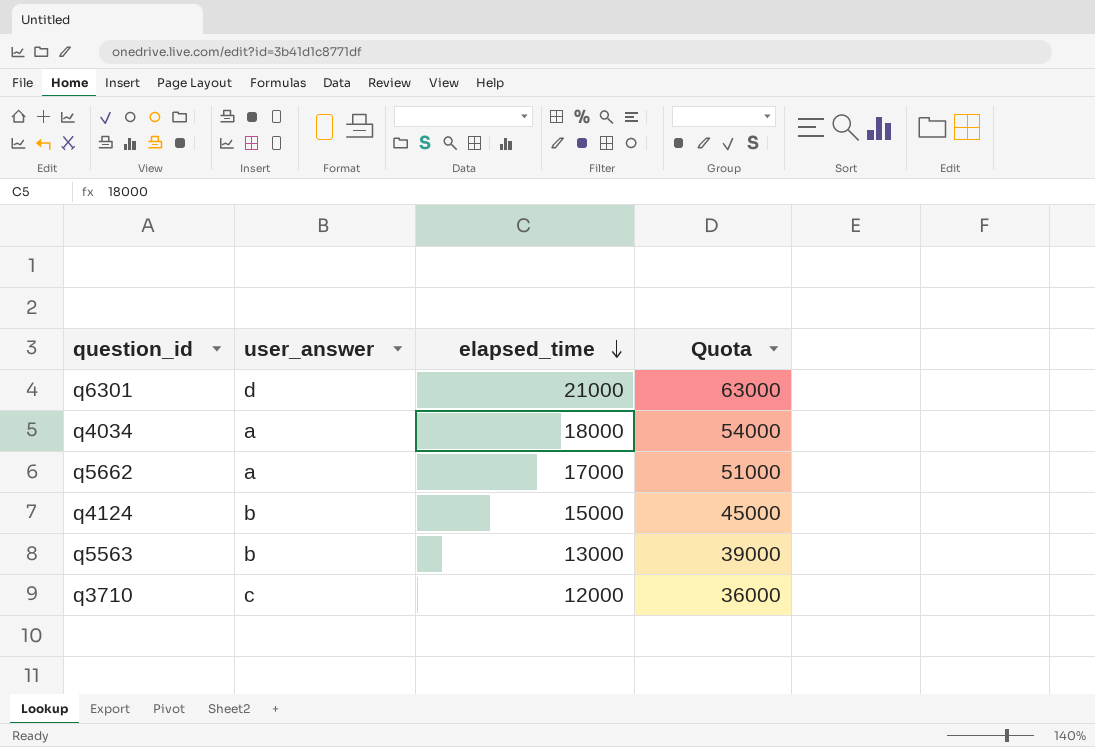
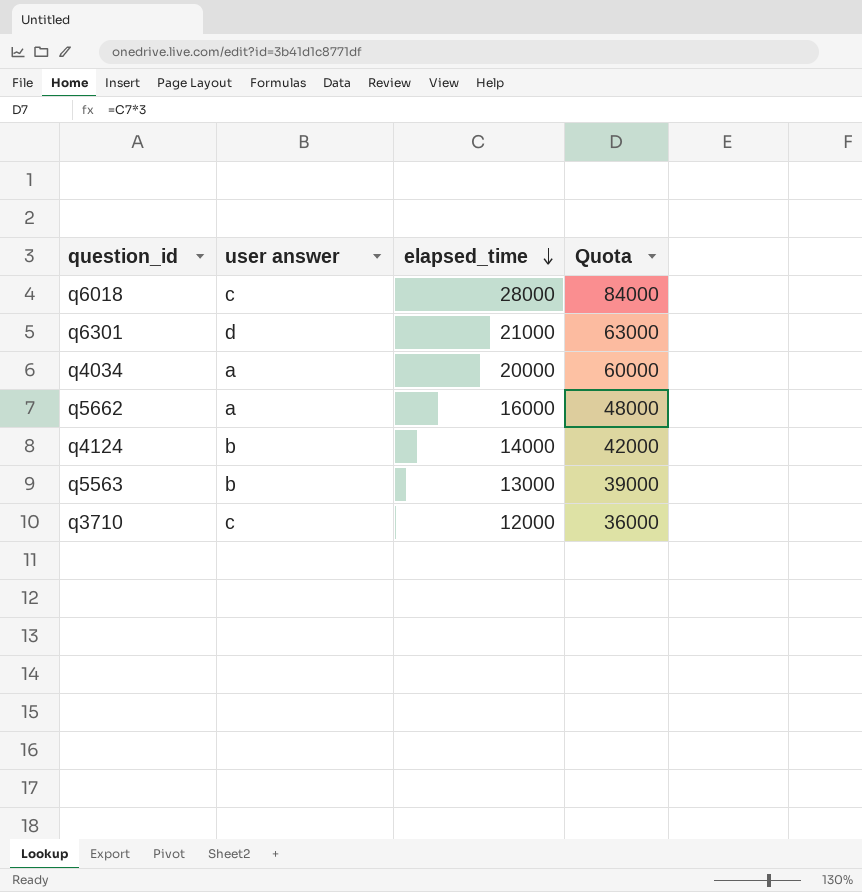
column name: user_answer -> user answer
row q6018: none -> c | 28000 | 84000
q4034 | elapsed_time: 18000 -> 20000
q4034 | Quota: 54000 -> 60000
q5662 | elapsed_time: 17000 -> 16000
q5662 | Quota: 51000 -> 48000
q4124 | elapsed_time: 15000 -> 14000
q4124 | Quota: 45000 -> 42000

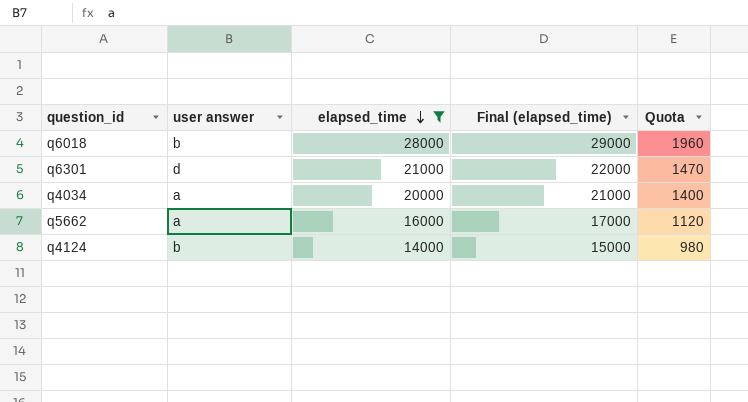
filter: none -> elapsed_time >= 14000
column Final (elapsed_time) | formula: none -> [elapsed_time] + 1000
column Quota | formula: [elapsed_time] * 3 -> [elapsed_time] * 0.07
q6018 | user answer: c -> b

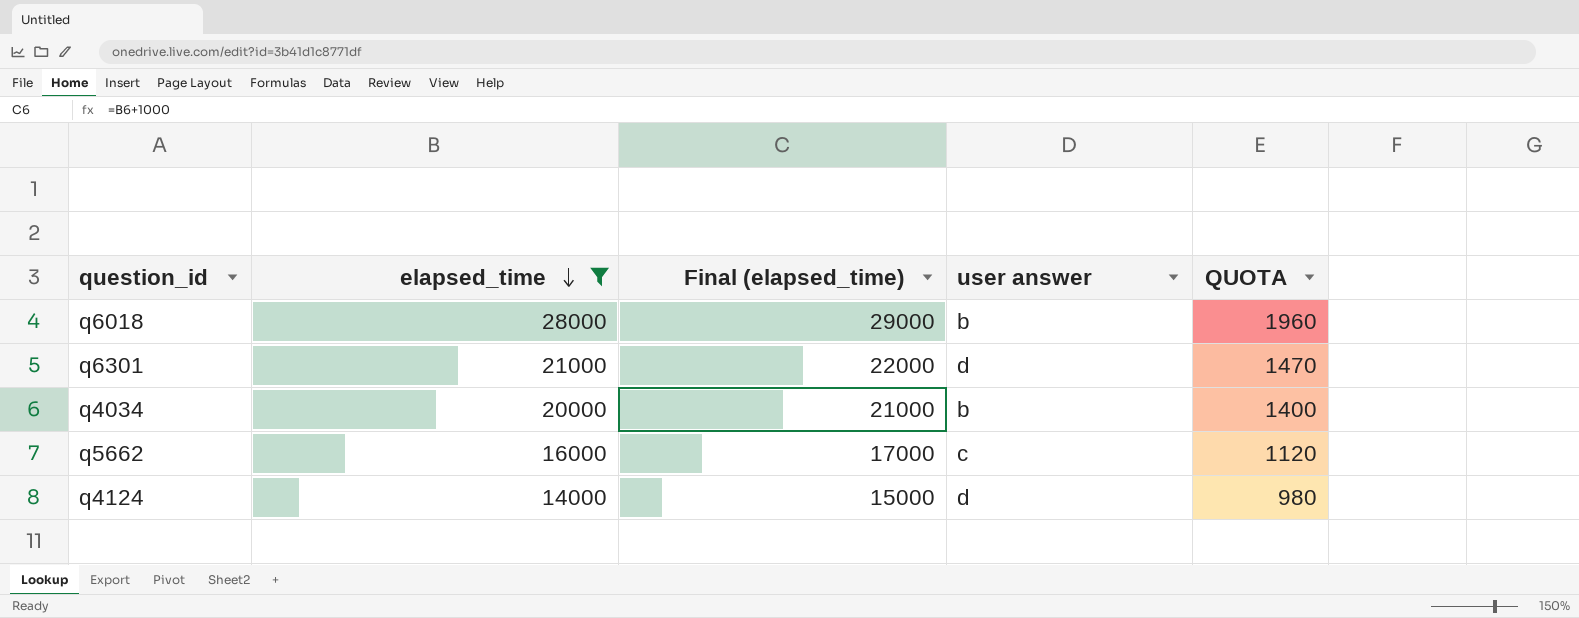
column user answer | position: 2 -> 4
column name: Quota -> QUOTA
q4034 | user answer: a -> b
q5662 | user answer: a -> c
q4124 | user answer: b -> d

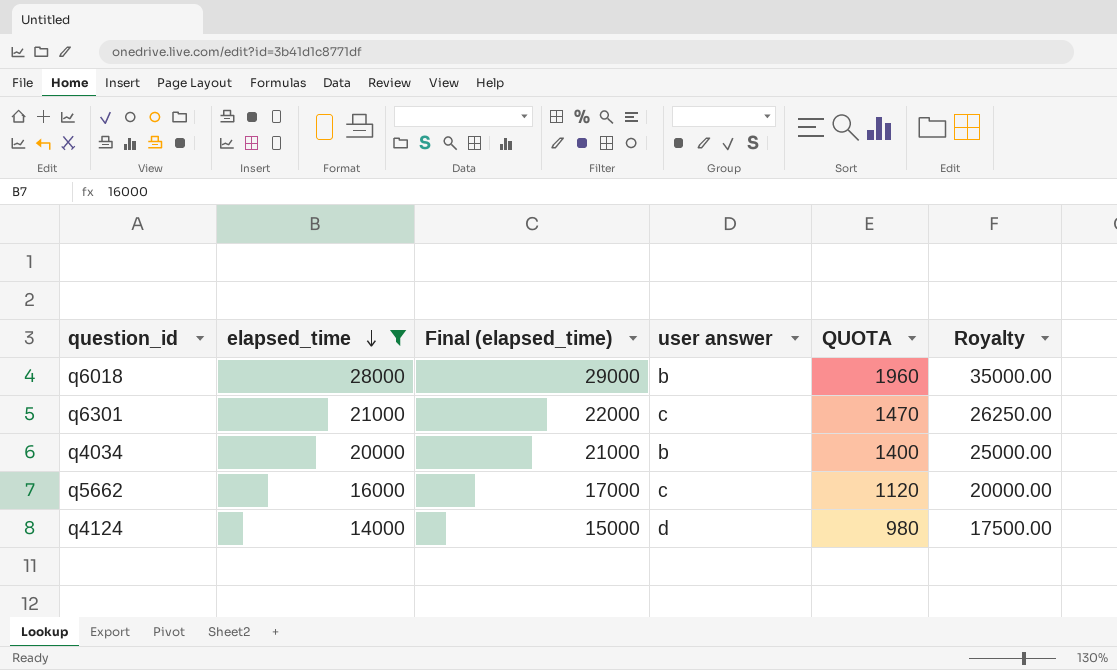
column Royalty | formula: none -> [elapsed_time] * 1.25
q6301 | user answer: d -> c

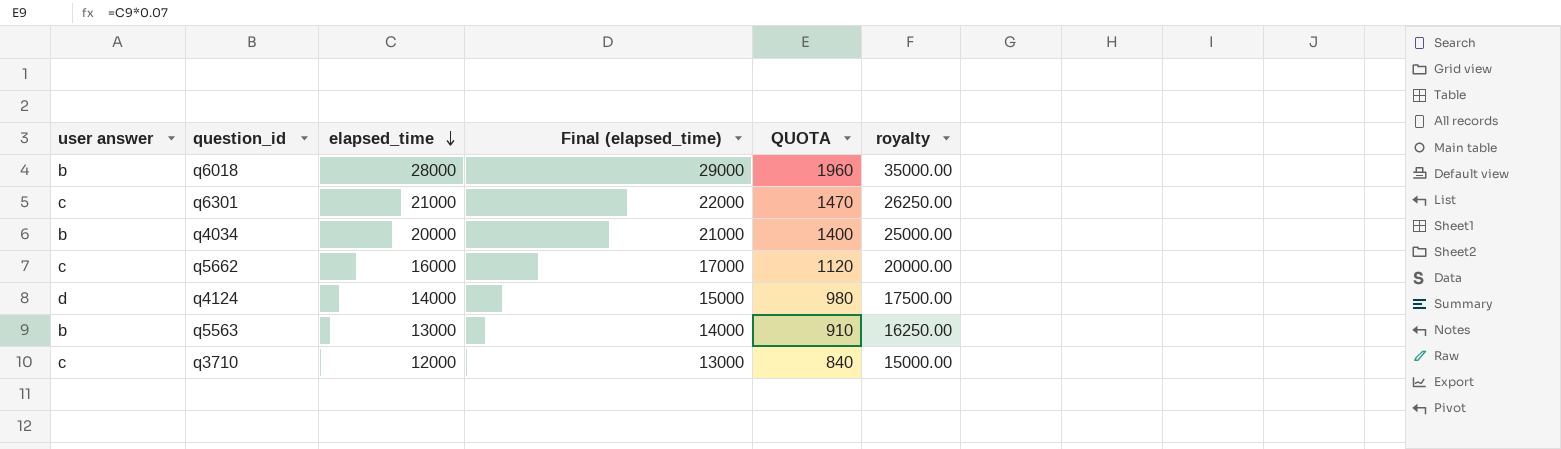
filter: elapsed_time >= 14000 -> none
column user answer | position: 4 -> 1
column name: Royalty -> royalty

